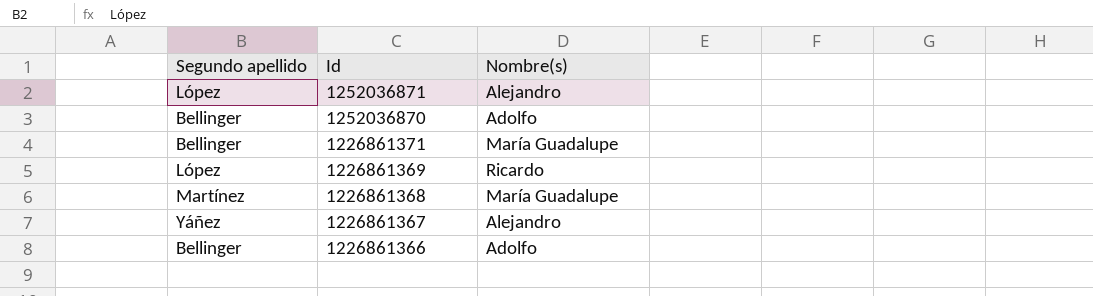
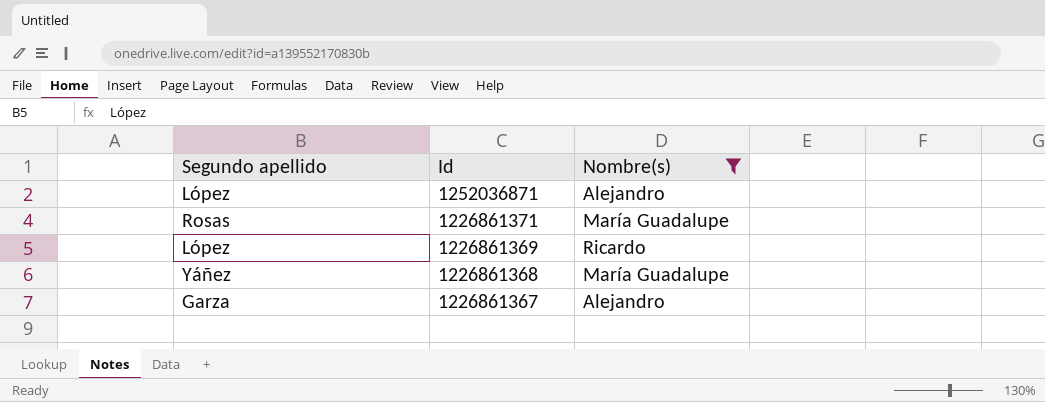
filter: none -> Nombre(s) != Adolfo
1226861371 | Segundo apellido: Bellinger -> Rosas
1226861368 | Segundo apellido: Martínez -> Yáñez
1226861367 | Segundo apellido: Yáñez -> Garza

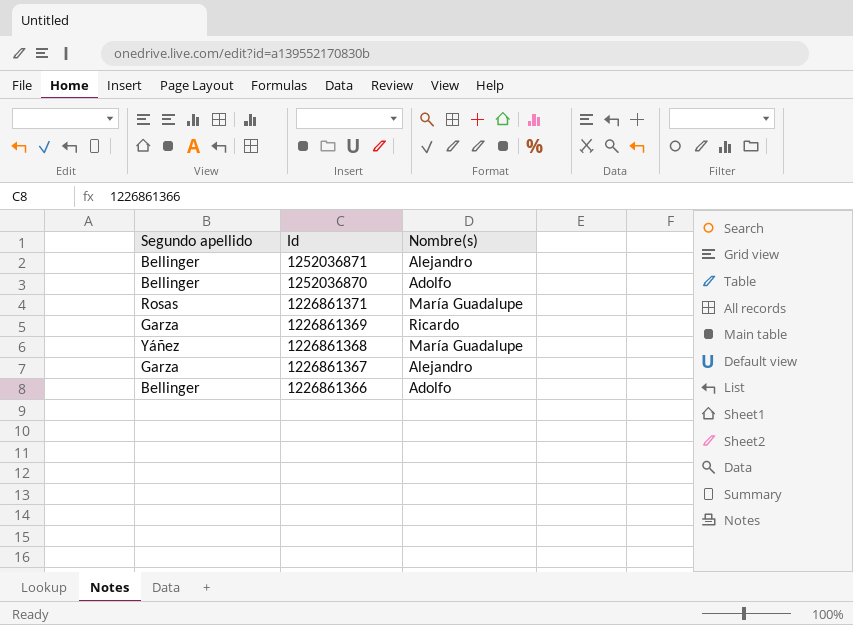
filter: Nombre(s) != Adolfo -> none
1252036871 | Segundo apellido: López -> Bellinger
1226861369 | Segundo apellido: López -> Garza

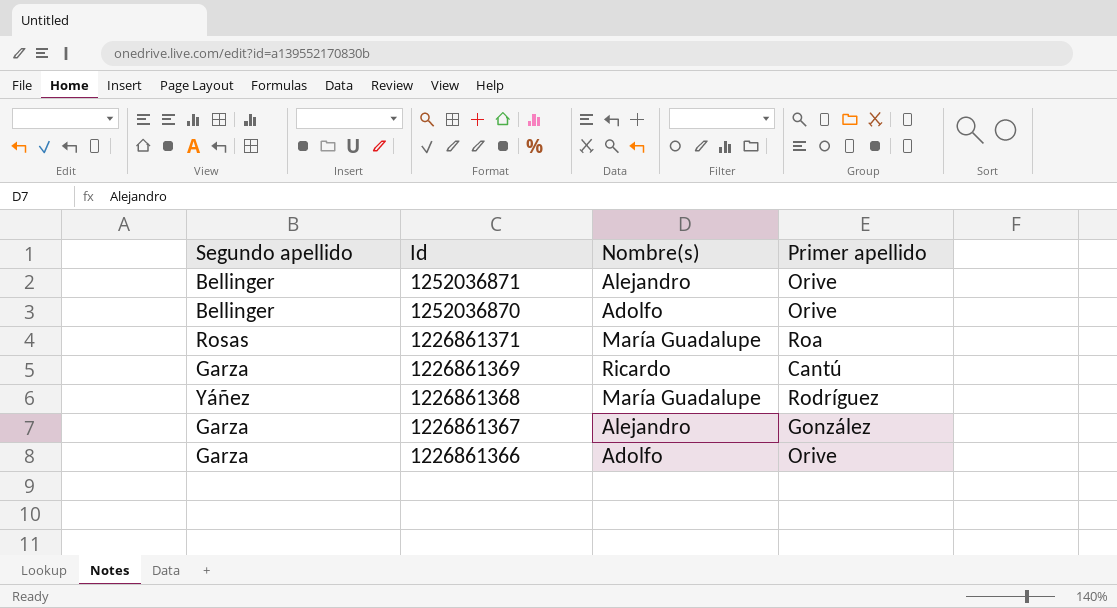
column Primer apellido | position: none -> 4
1226861366 | Segundo apellido: Bellinger -> Garza

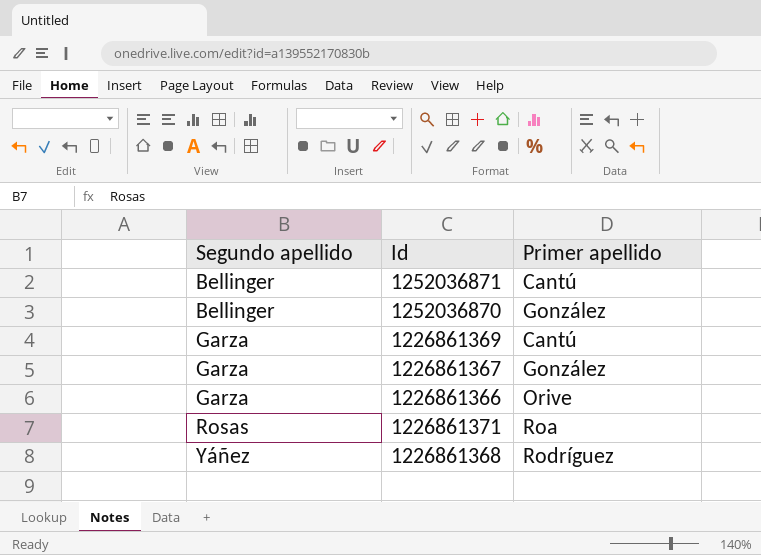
row order: Id descending -> Segundo apellido ascending
column Nombre(s) | position: 3 -> none
1252036871 | Primer apellido: Orive -> Cantú
1252036870 | Primer apellido: Orive -> González

